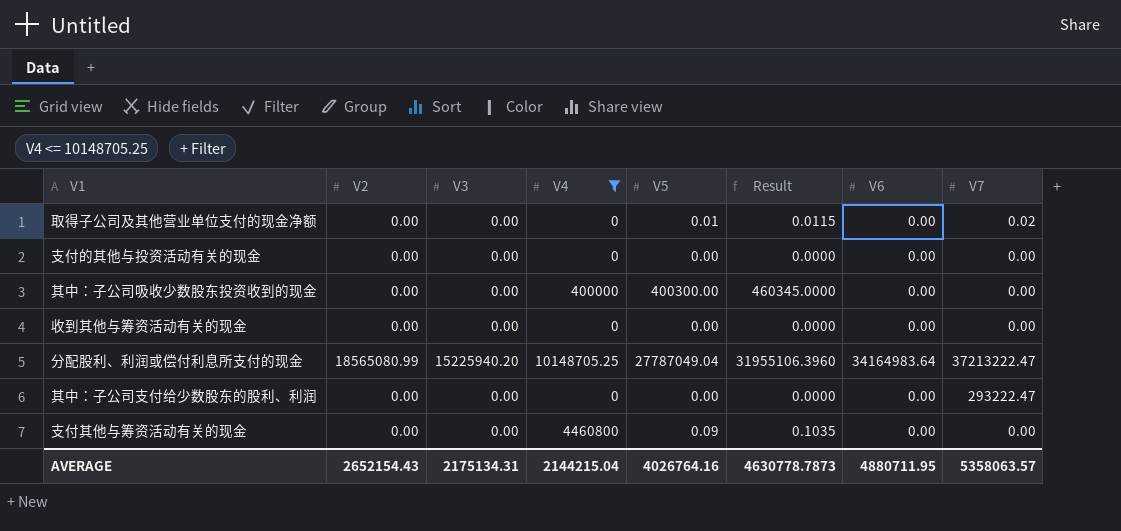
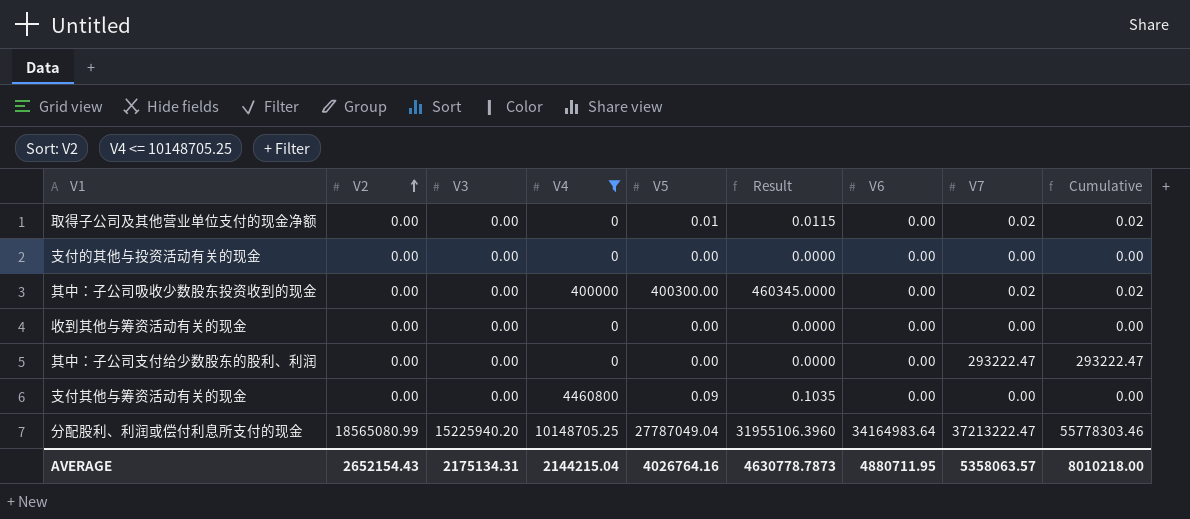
row order: none -> V2 ascending
column Cumulative | formula: none -> [V2] + [V7]
其中：子公司吸收少数股东投资收到的现金 | V7: 0.00 -> 0.02

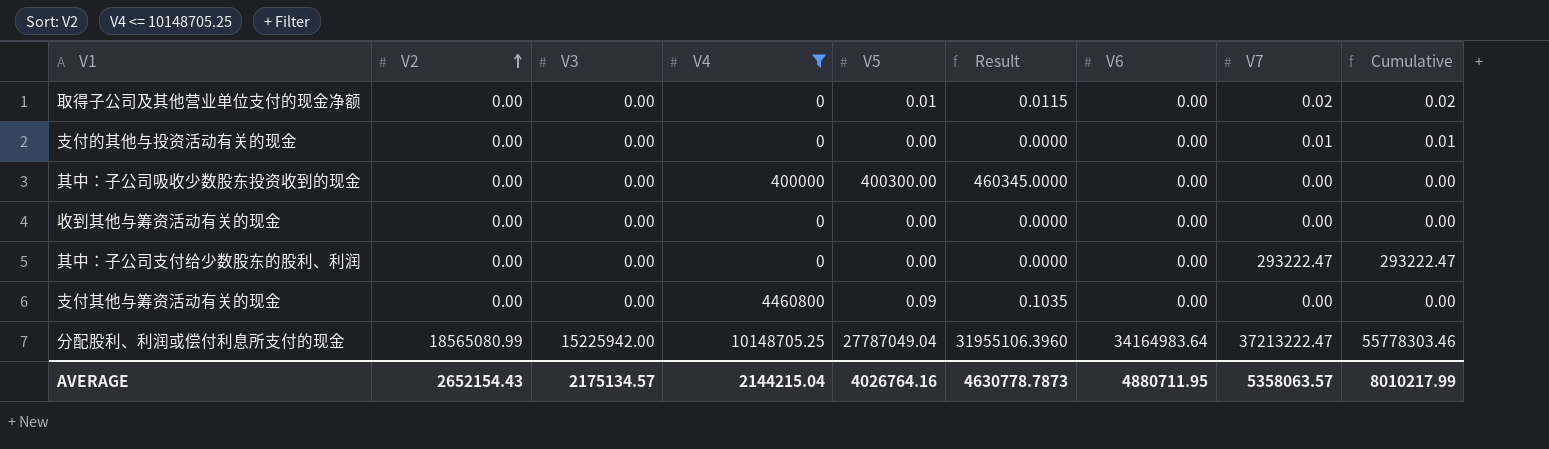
支付的其他与投资活动有关的现金 | V7: 0.00 -> 0.01
支付的其他与投资活动有关的现金 | Cumulative: 0.00 -> 0.01
其中：子公司吸收少数股东投资收到的现金 | V7: 0.02 -> 0.00
其中：子公司吸收少数股东投资收到的现金 | Cumulative: 0.02 -> 0.00
分配股利、利润或偿付利息所支付的现金 | V3: 15225940.20 -> 15225942.00
AVERAGE | V3: 2175134.31 -> 2175134.57
AVERAGE | Cumulative: 8010218.00 -> 8010217.99

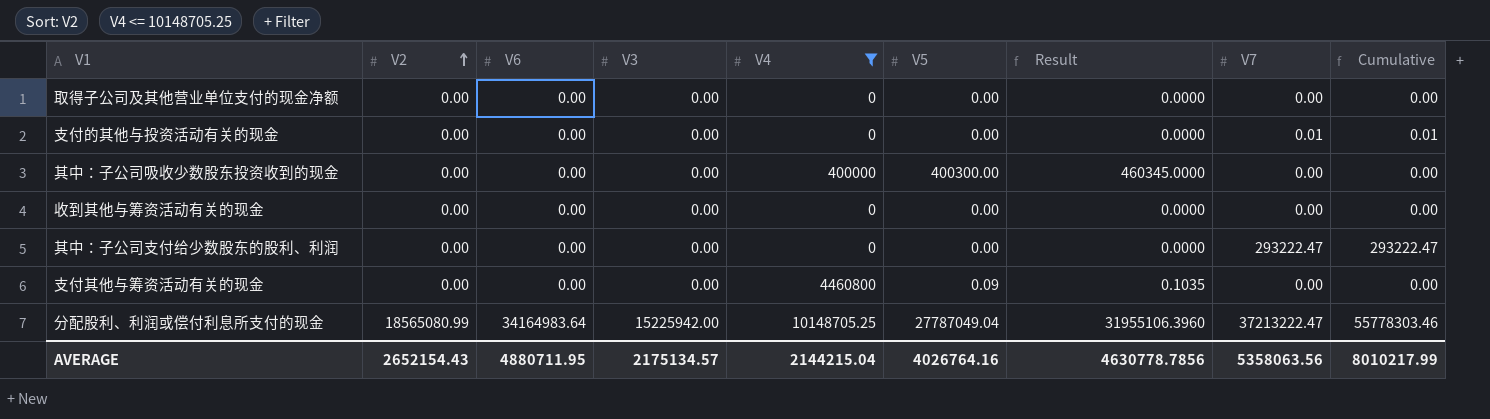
column V6 | position: 7 -> 3
取得子公司及其他营业单位支付的现金净额 | V5: 0.01 -> 0.00
取得子公司及其他营业单位支付的现金净额 | Result: 0.0115 -> 0.0000
取得子公司及其他营业单位支付的现金净额 | V7: 0.02 -> 0.00
取得子公司及其他营业单位支付的现金净额 | Cumulative: 0.02 -> 0.00
AVERAGE | Result: 4630778.7873 -> 4630778.7856
AVERAGE | V7: 5358063.57 -> 5358063.56

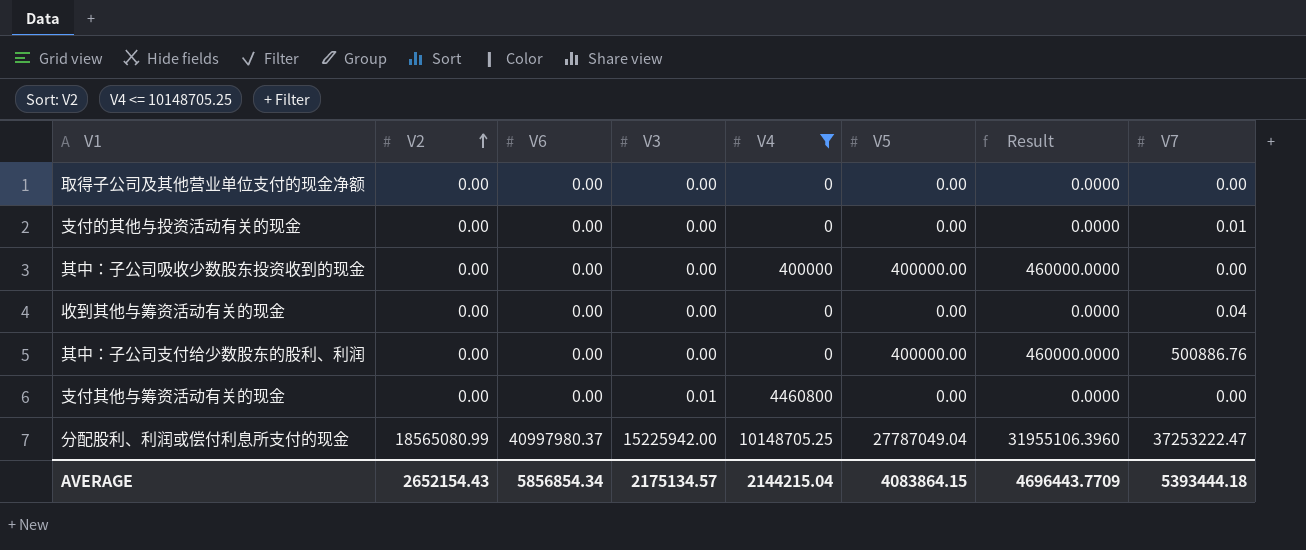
column Cumulative | formula: [V2] + [V7] -> none
其中：子公司吸收少数股东投资收到的现金 | V5: 400300.00 -> 400000.00
其中：子公司吸收少数股东投资收到的现金 | Result: 460345.0000 -> 460000.0000
收到其他与筹资活动有关的现金 | V7: 0.00 -> 0.04
其中：子公司支付给少数股东的股利、利润 | V5: 0.00 -> 400000.00
其中：子公司支付给少数股东的股利、利润 | Result: 0.0000 -> 460000.0000
其中：子公司支付给少数股东的股利、利润 | V7: 293222.47 -> 500886.76
支付其他与筹资活动有关的现金 | V3: 0.00 -> 0.01
支付其他与筹资活动有关的现金 | V5: 0.09 -> 0.00
支付其他与筹资活动有关的现金 | Result: 0.1035 -> 0.0000
分配股利、利润或偿付利息所支付的现金 | V6: 34164983.64 -> 40997980.37
分配股利、利润或偿付利息所支付的现金 | V7: 37213222.47 -> 37253222.47
AVERAGE | V6: 4880711.95 -> 5856854.34
AVERAGE | V5: 4026764.16 -> 4083864.15
AVERAGE | Result: 4630778.7856 -> 4696443.7709
AVERAGE | V7: 5358063.56 -> 5393444.18

